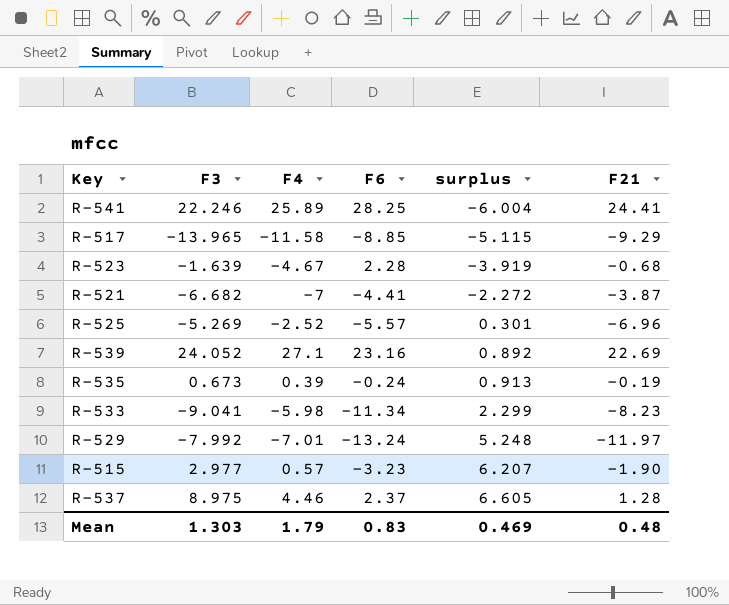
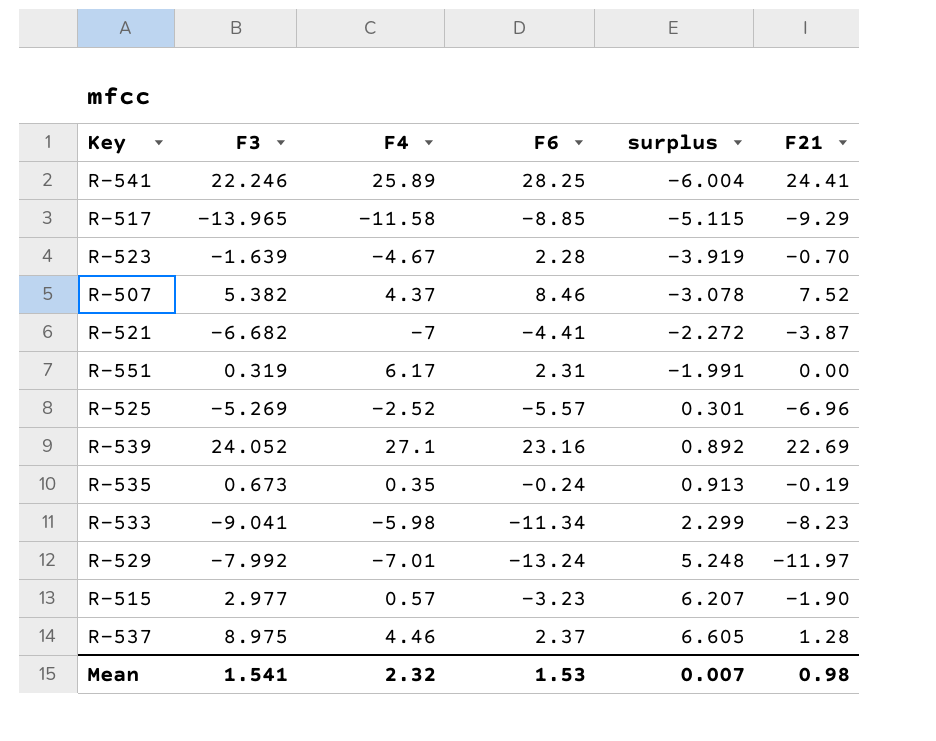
R-523 | F21: -0.68 -> -0.70
row R-507: none -> 5.382 | 4.37 | 8.46 | -3.078 | 7.52
row R-551: none -> 0.319 | 6.17 | 2.31 | -1.991 | 0.00
R-535 | F4: 0.39 -> 0.35
Mean | F3: 1.303 -> 1.541
Mean | F4: 1.79 -> 2.32
Mean | F6: 0.83 -> 1.53
Mean | surplus: 0.469 -> 0.007
Mean | F21: 0.48 -> 0.98

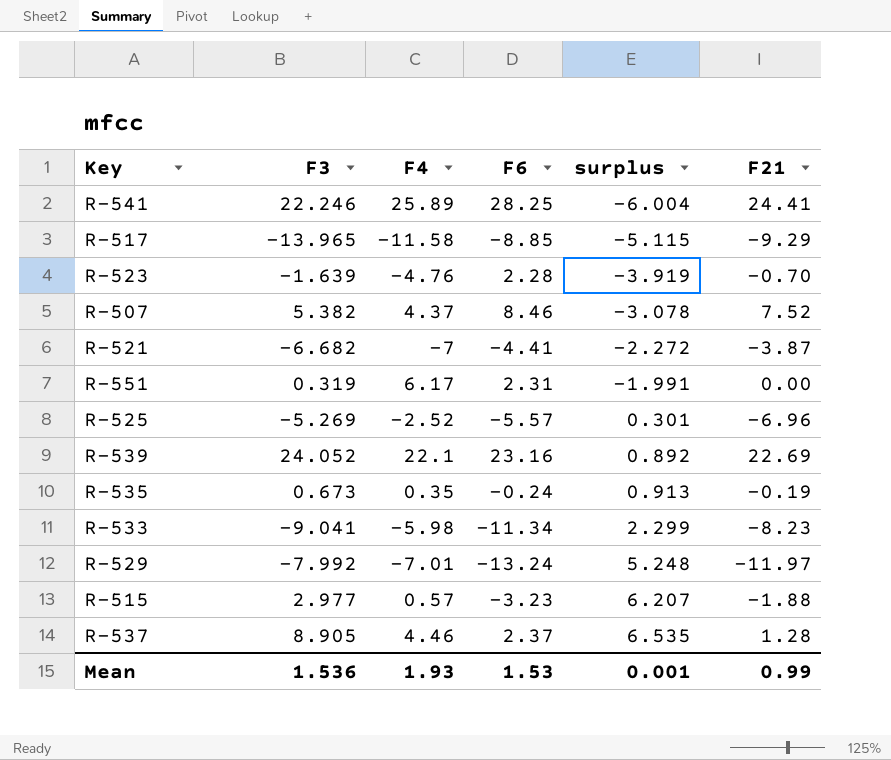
R-523 | F4: -4.67 -> -4.76
R-539 | F4: 27.1 -> 22.1
R-515 | F21: -1.90 -> -1.88
R-537 | F3: 8.975 -> 8.905
R-537 | surplus: 6.605 -> 6.535
Mean | F3: 1.541 -> 1.536
Mean | F4: 2.32 -> 1.93
Mean | surplus: 0.007 -> 0.001
Mean | F21: 0.98 -> 0.99

